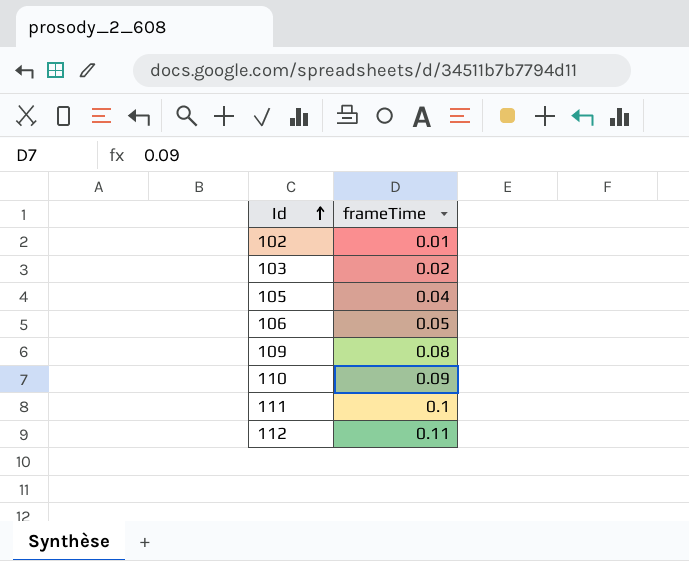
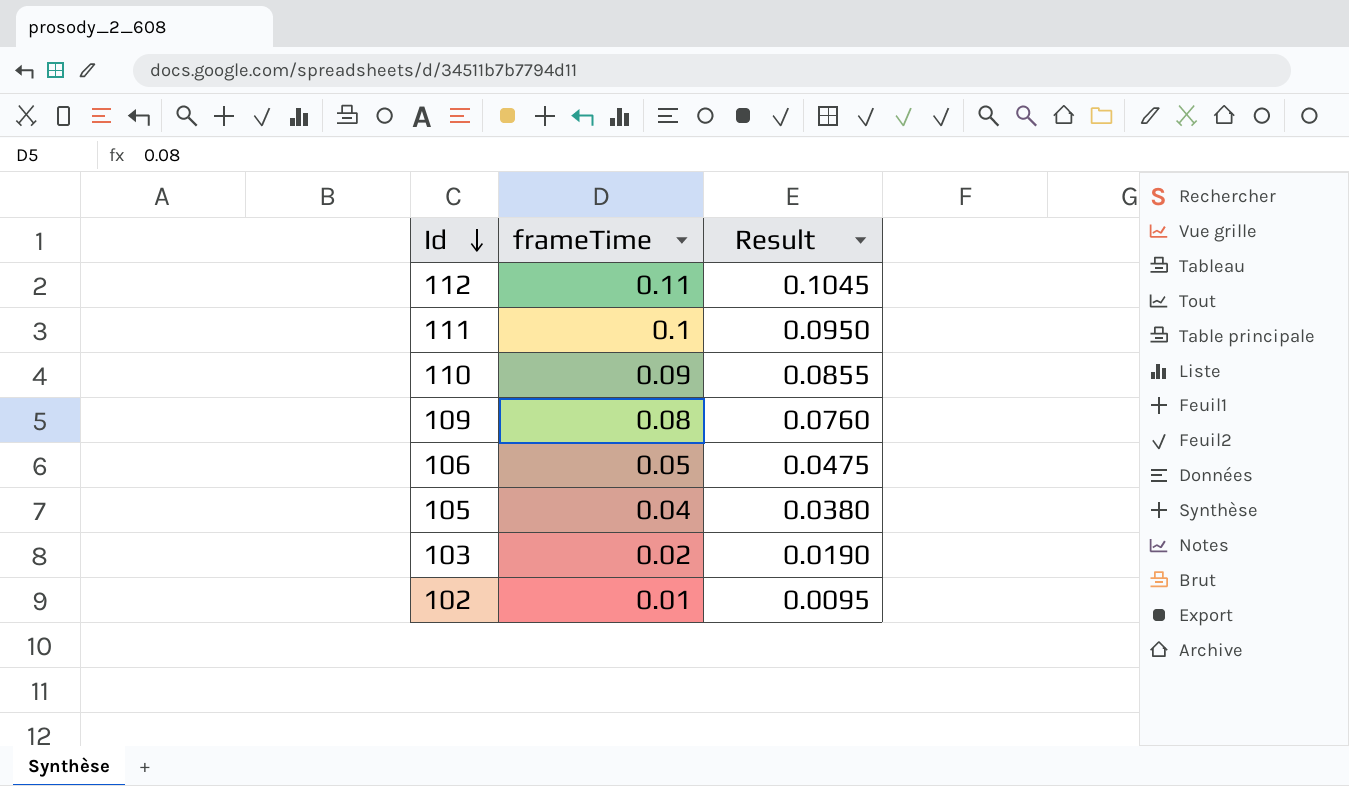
row order: Id ascending -> Id descending
column Result | formula: none -> [frameTime] * 0.95

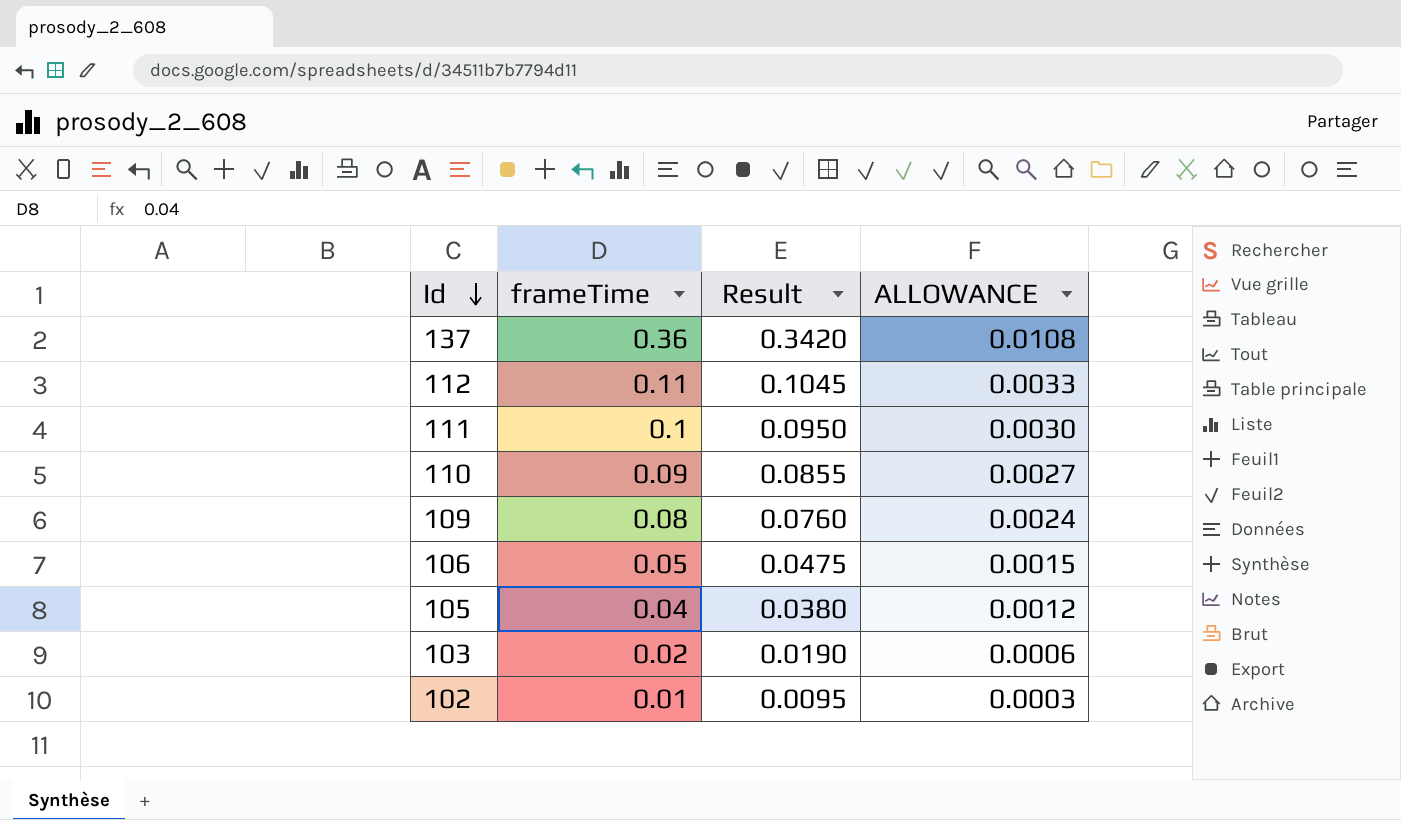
column ALLOWANCE | formula: none -> [frameTime] * 0.03
row 137: none -> 0.36 | 0.3420 | 0.0108

